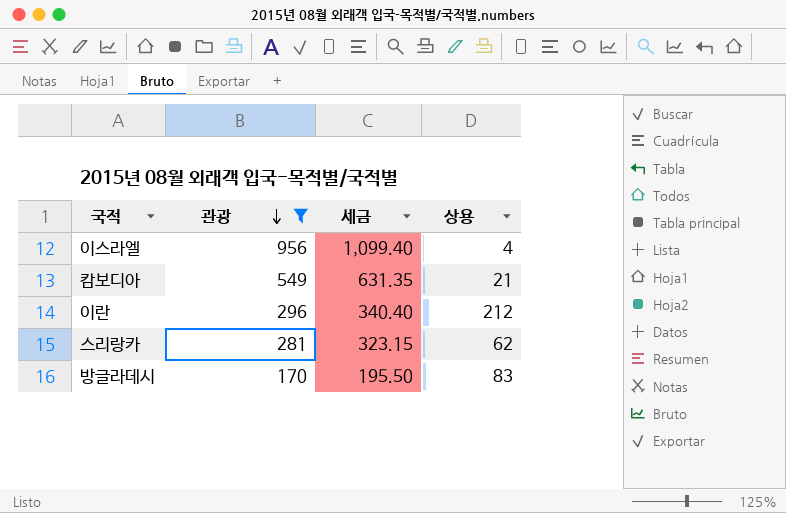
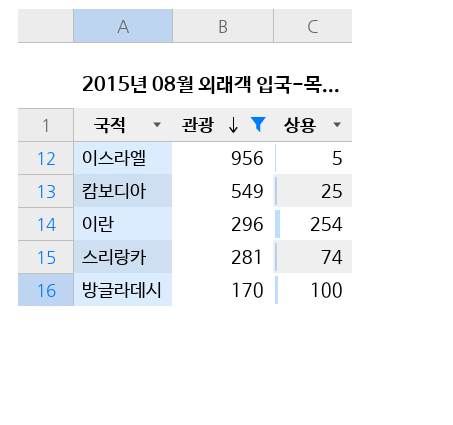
column 세금 | formula: [관광] * 1.15 -> none
이스라엘 | 상용: 4 -> 5
캄보디아 | 상용: 21 -> 25
이란 | 상용: 212 -> 254
스리랑카 | 상용: 62 -> 74
방글라데시 | 상용: 83 -> 100

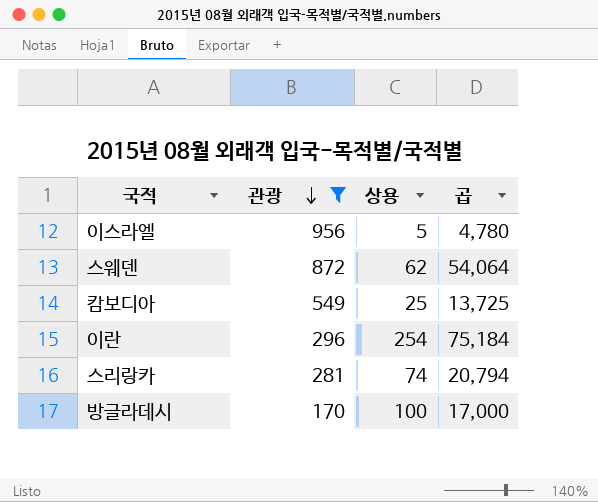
column 곱 | formula: none -> [관광] * [상용]
row 스웨덴: none -> 872 | 62 | 54,064

